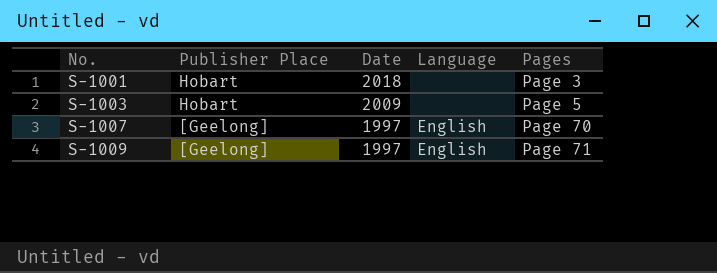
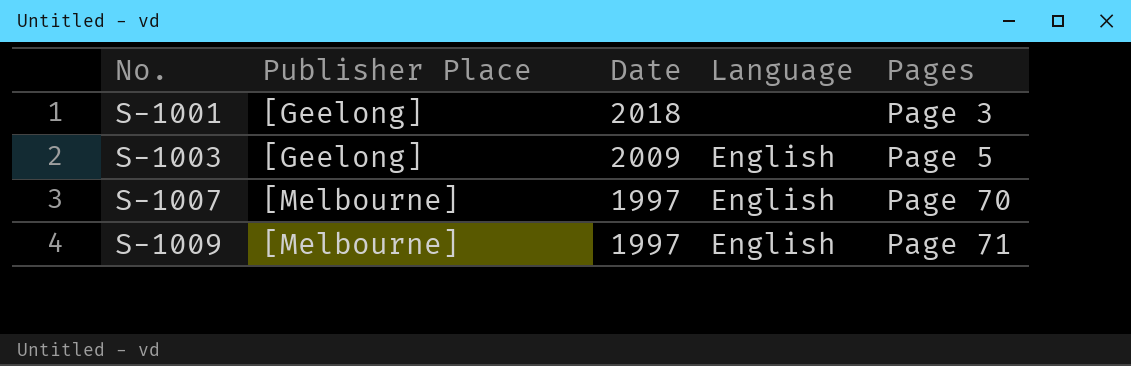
S-1001 | Publisher Place: Hobart -> [Geelong]
S-1003 | Publisher Place: Hobart -> [Geelong]
S-1003 | Language: none -> English
S-1007 | Publisher Place: [Geelong] -> [Melbourne]
S-1009 | Publisher Place: [Geelong] -> [Melbourne]

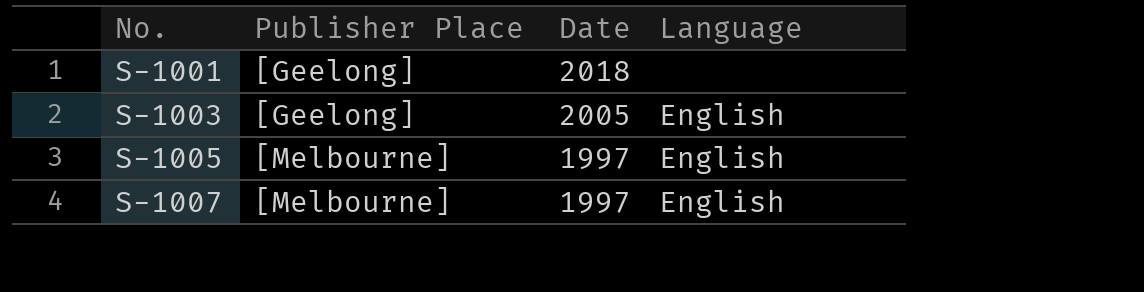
column Pages | position: 5 -> none
row S-1009: [Melbourne] | 1997 | English | Page 71 -> none
S-1003 | Date: 2009 -> 2005
row S-1005: none -> [Melbourne] | 1997 | English

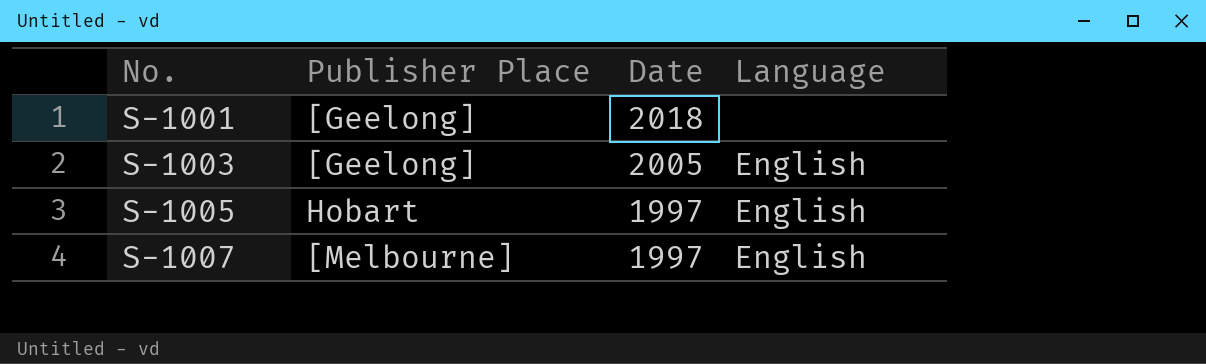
S-1005 | Publisher Place: [Melbourne] -> Hobart

